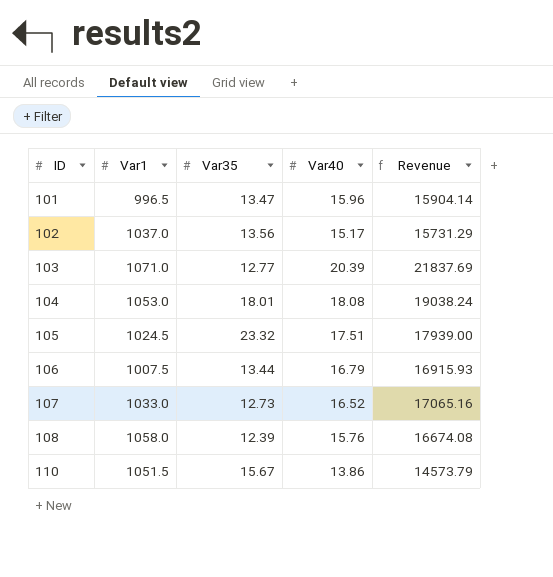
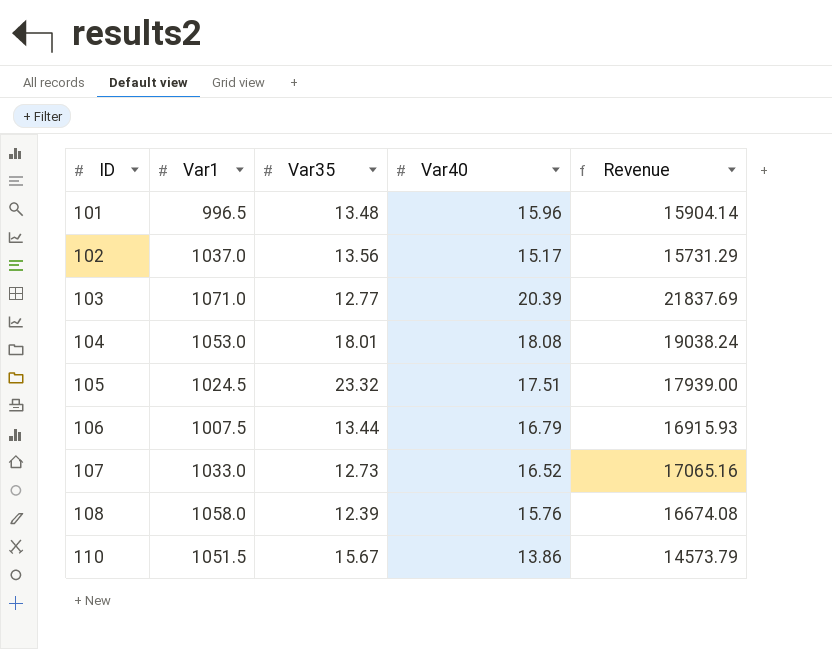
101 | Var35: 13.47 -> 13.48

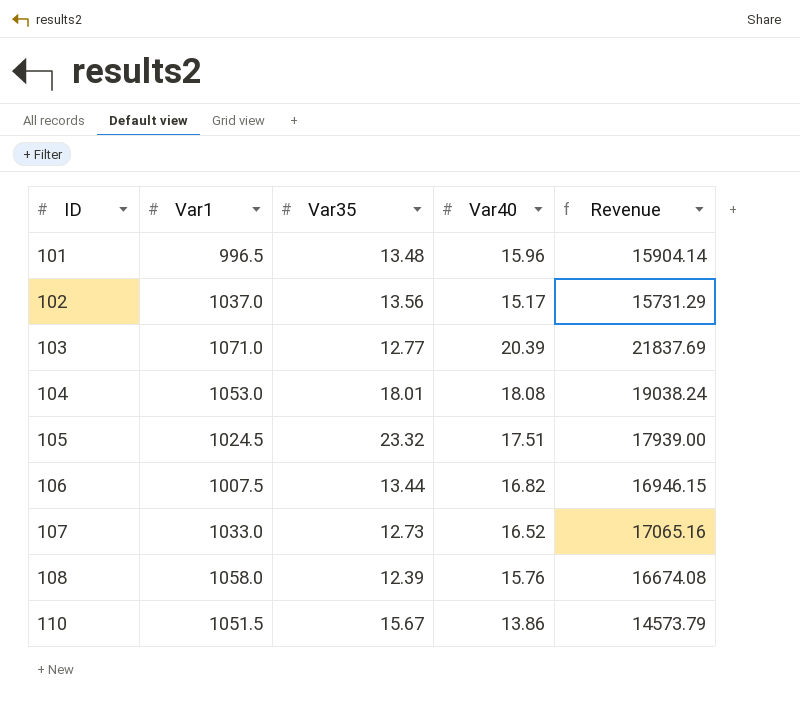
106 | Var40: 16.79 -> 16.82
106 | Revenue: 16915.93 -> 16946.15

